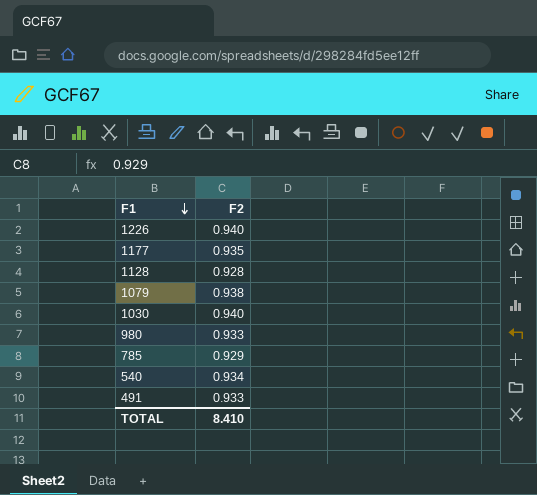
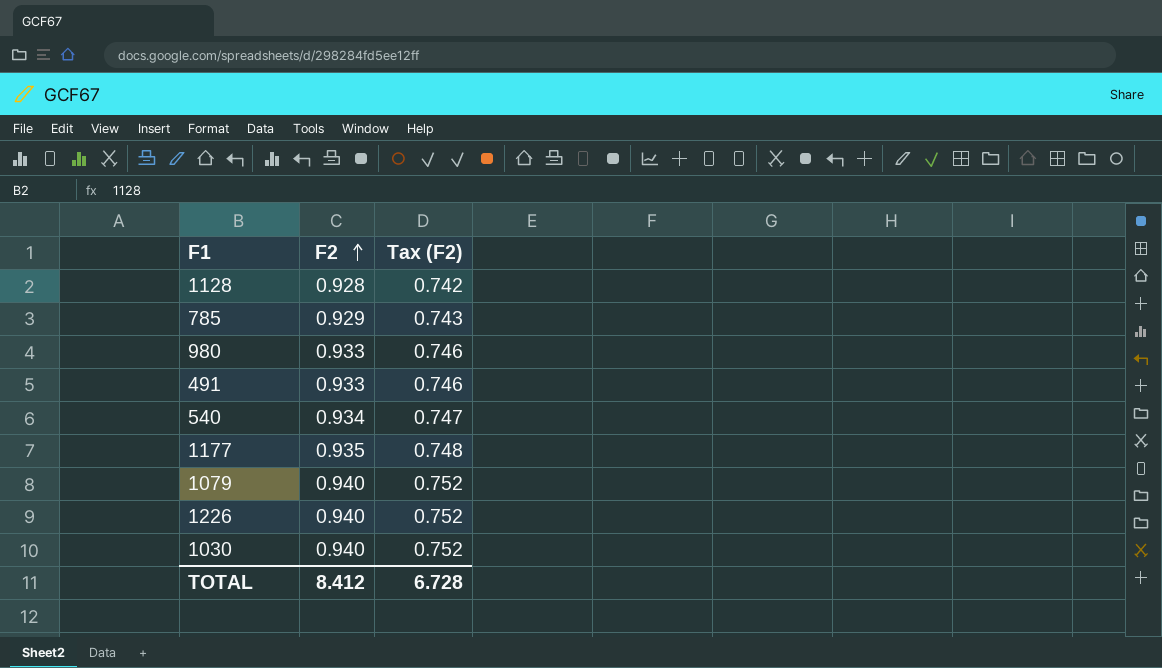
row order: F1 descending -> F2 ascending
column Tax (F2) | formula: none -> [F2] * 0.8
1079 | F2: 0.938 -> 0.940
TOTAL | F2: 8.410 -> 8.412

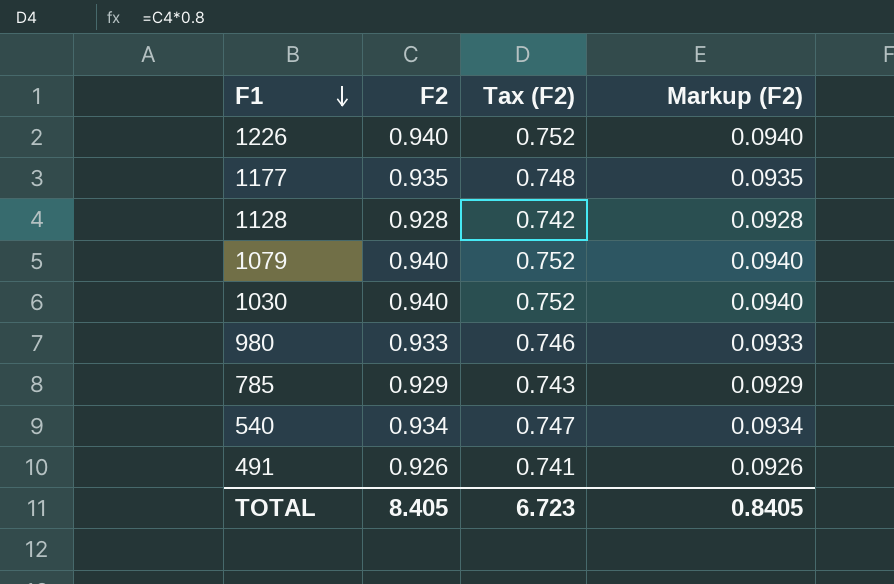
row order: F2 ascending -> F1 descending
column Markup (F2) | formula: none -> [F2] * 0.1
491 | F2: 0.933 -> 0.926
491 | Tax (F2): 0.746 -> 0.741
TOTAL | F2: 8.412 -> 8.405
TOTAL | Tax (F2): 6.728 -> 6.723

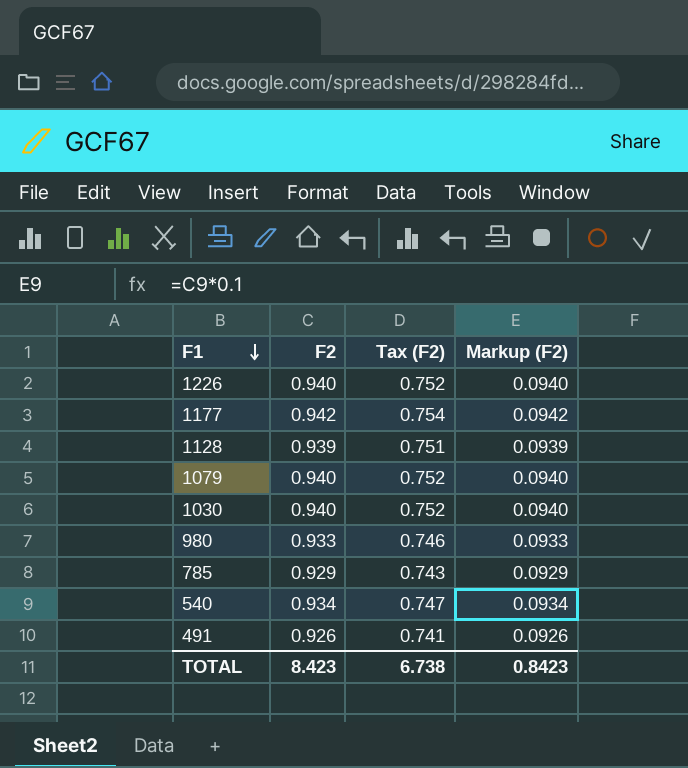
1177 | F2: 0.935 -> 0.942
1177 | Tax (F2): 0.748 -> 0.754
1177 | Markup (F2): 0.0935 -> 0.0942
1128 | F2: 0.928 -> 0.939
1128 | Tax (F2): 0.742 -> 0.751
1128 | Markup (F2): 0.0928 -> 0.0939
TOTAL | F2: 8.405 -> 8.423
TOTAL | Tax (F2): 6.723 -> 6.738
TOTAL | Markup (F2): 0.8405 -> 0.8423

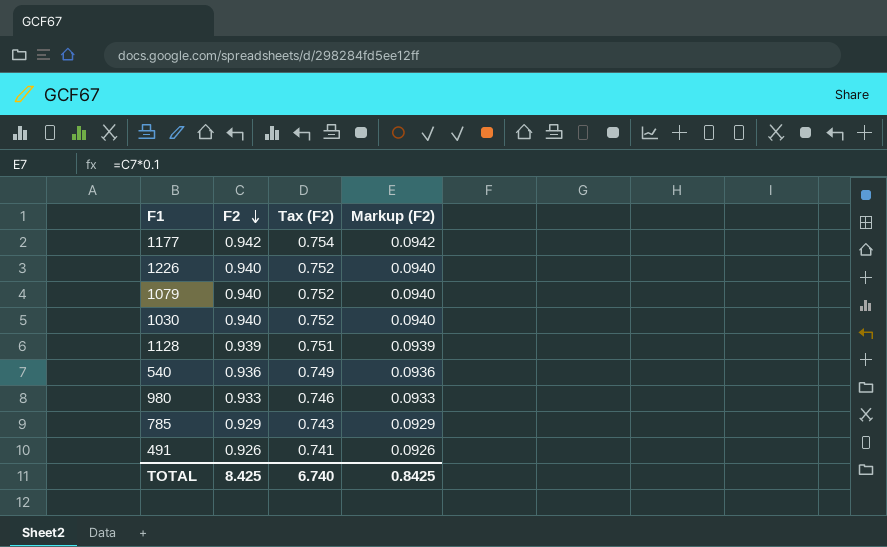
row order: F1 descending -> F2 descending
540 | F2: 0.934 -> 0.936
540 | Tax (F2): 0.747 -> 0.749
540 | Markup (F2): 0.0934 -> 0.0936
TOTAL | F2: 8.423 -> 8.425
TOTAL | Tax (F2): 6.738 -> 6.740
TOTAL | Markup (F2): 0.8423 -> 0.8425

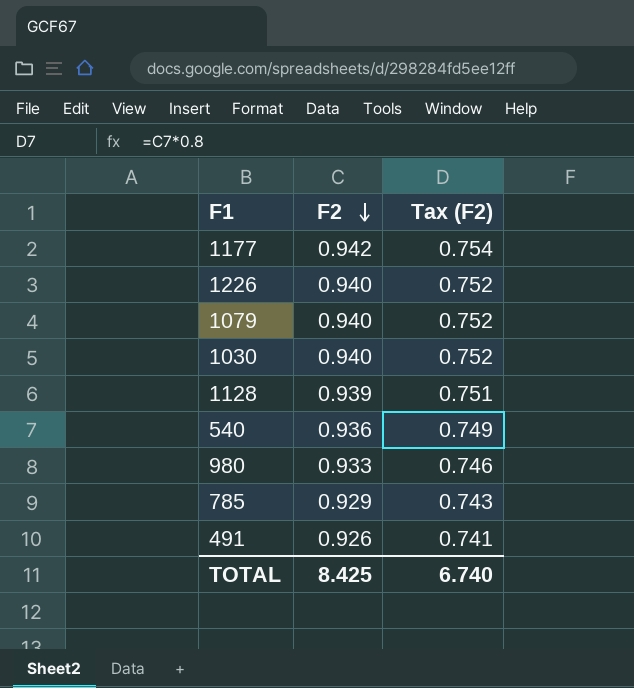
column Markup (F2) | formula: [F2] * 0.1 -> none

